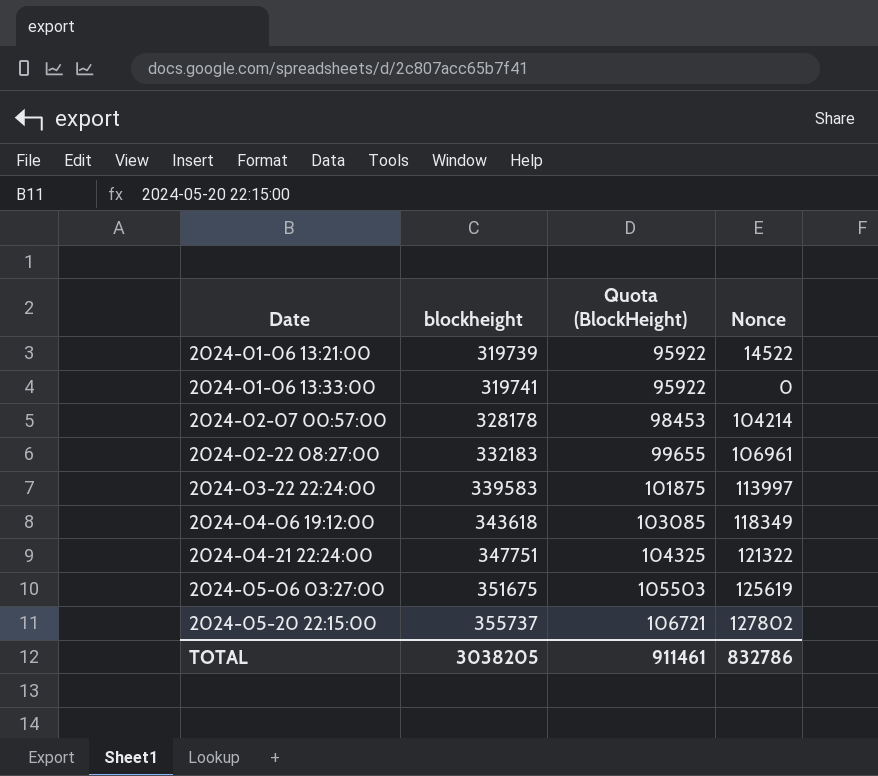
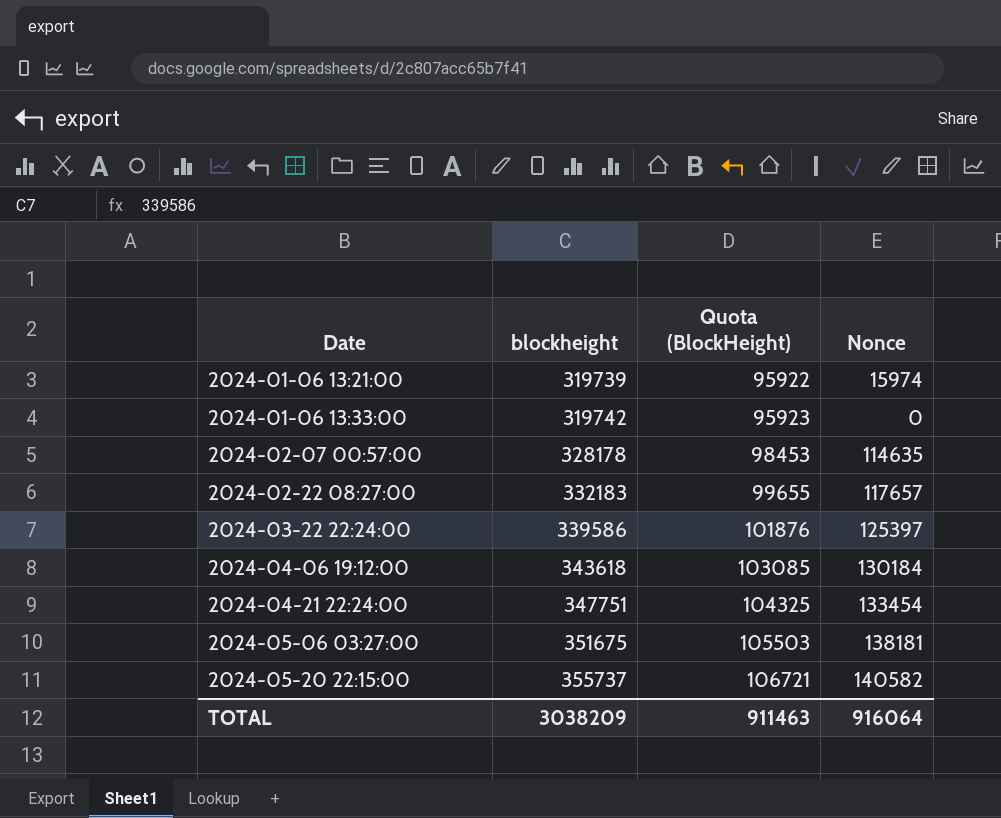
2024-01-06 13:21:00 | Nonce: 14522 -> 15974
2024-01-06 13:33:00 | blockheight: 319741 -> 319742
2024-01-06 13:33:00 | Quota (BlockHeight): 95922 -> 95923
2024-02-07 00:57:00 | Nonce: 104214 -> 114635
2024-02-22 08:27:00 | Nonce: 106961 -> 117657
2024-03-22 22:24:00 | blockheight: 339583 -> 339586
2024-03-22 22:24:00 | Quota (BlockHeight): 101875 -> 101876
2024-03-22 22:24:00 | Nonce: 113997 -> 125397
2024-04-06 19:12:00 | Nonce: 118349 -> 130184
2024-04-21 22:24:00 | Nonce: 121322 -> 133454
2024-05-06 03:27:00 | Nonce: 125619 -> 138181
2024-05-20 22:15:00 | Nonce: 127802 -> 140582
TOTAL | blockheight: 3038205 -> 3038209
TOTAL | Quota (BlockHeight): 911461 -> 911463
TOTAL | Nonce: 832786 -> 916064

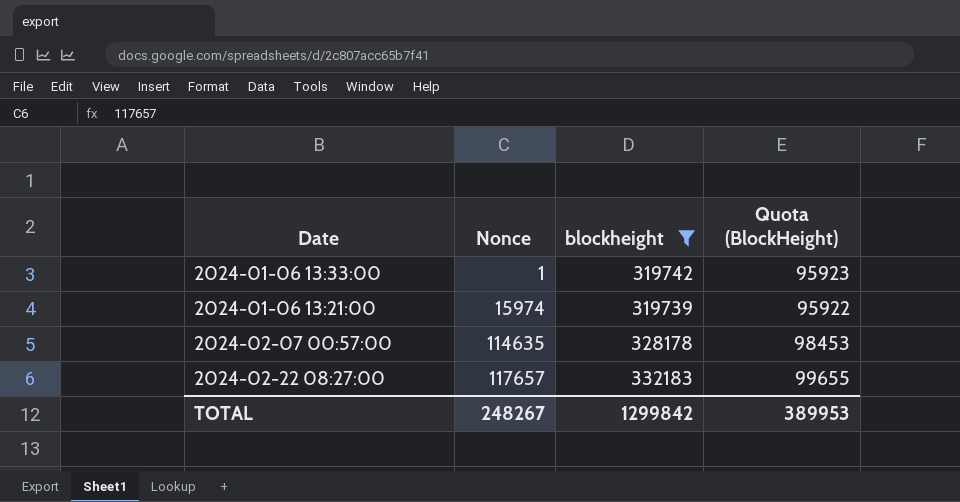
filter: none -> blockheight <= 332183
row order: Date ascending -> Nonce ascending
column Nonce | position: 4 -> 2
2024-01-06 13:33:00 | Nonce: 0 -> 1
TOTAL | Nonce: 916064 -> 248267
TOTAL | blockheight: 3038209 -> 1299842
TOTAL | Quota (BlockHeight): 911463 -> 389953

